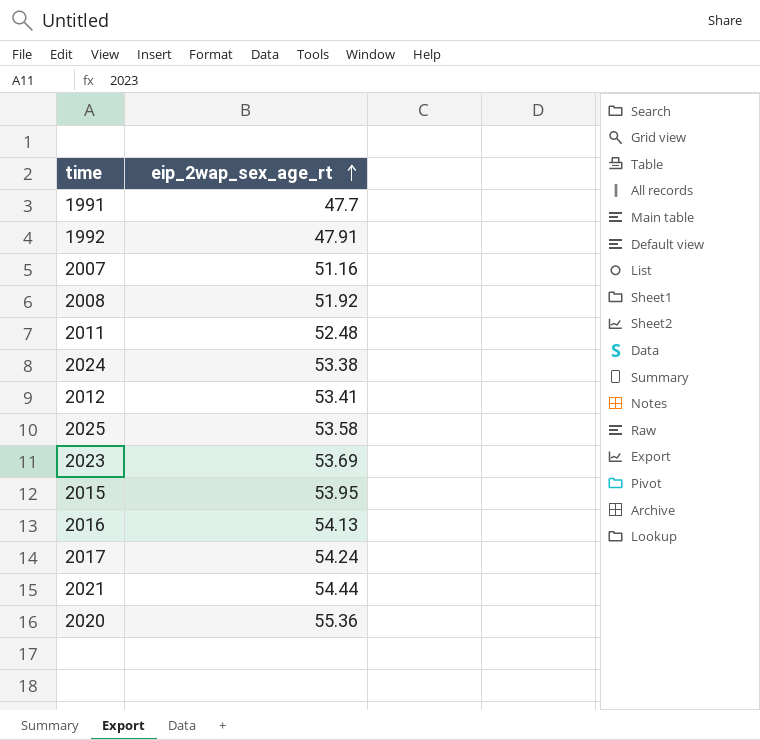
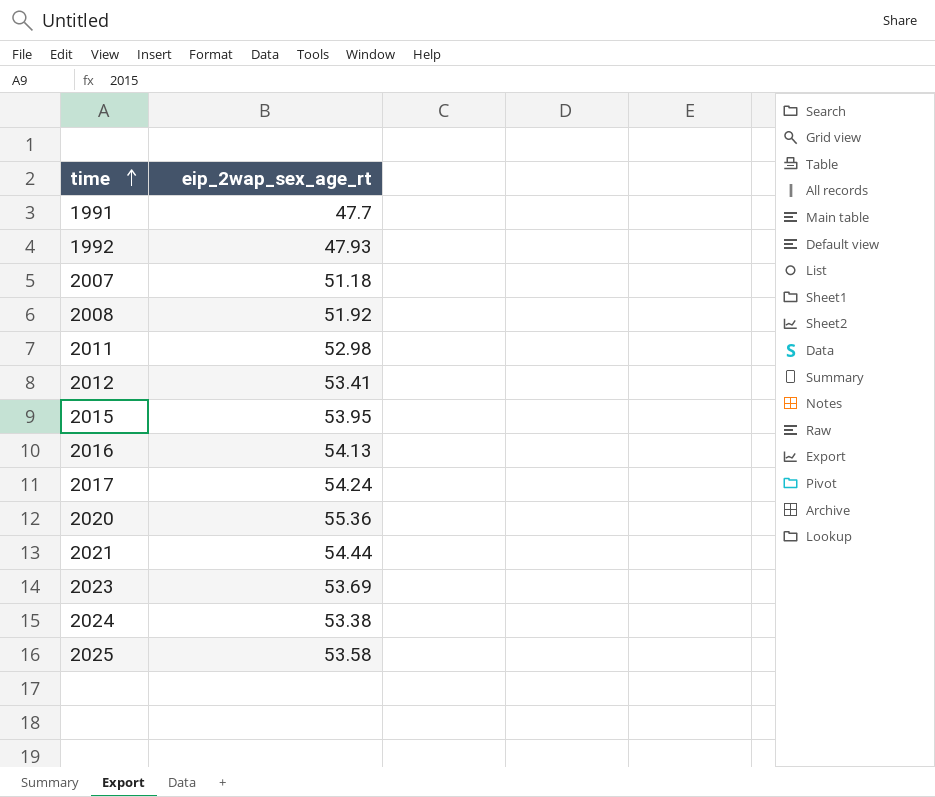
row order: eip_2wap_sex_age_rt ascending -> time ascending
1992 | eip_2wap_sex_age_rt: 47.91 -> 47.93
2007 | eip_2wap_sex_age_rt: 51.16 -> 51.18
2011 | eip_2wap_sex_age_rt: 52.48 -> 52.98

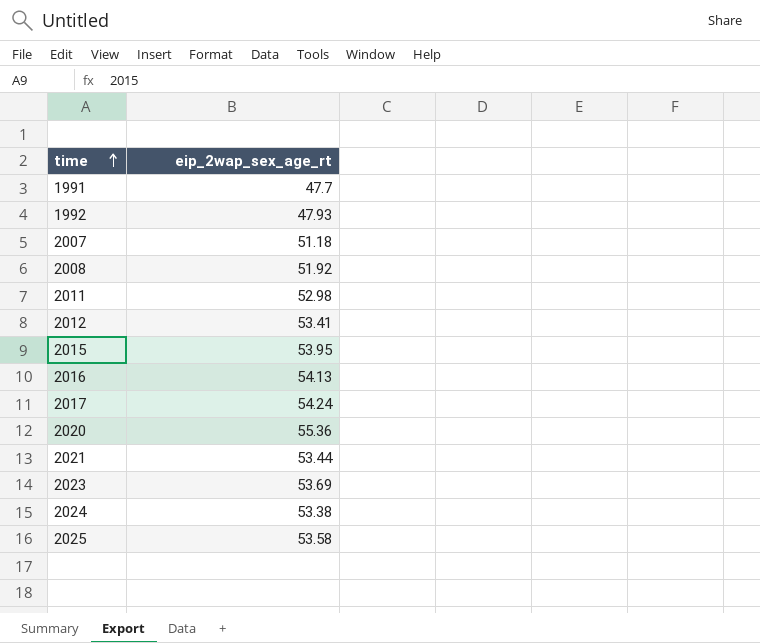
2021 | eip_2wap_sex_age_rt: 54.44 -> 53.44

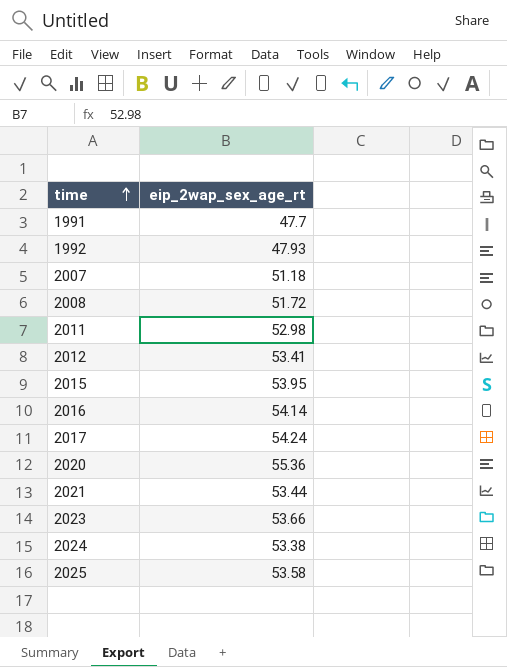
2008 | eip_2wap_sex_age_rt: 51.92 -> 51.72
2016 | eip_2wap_sex_age_rt: 54.13 -> 54.14
2023 | eip_2wap_sex_age_rt: 53.69 -> 53.66

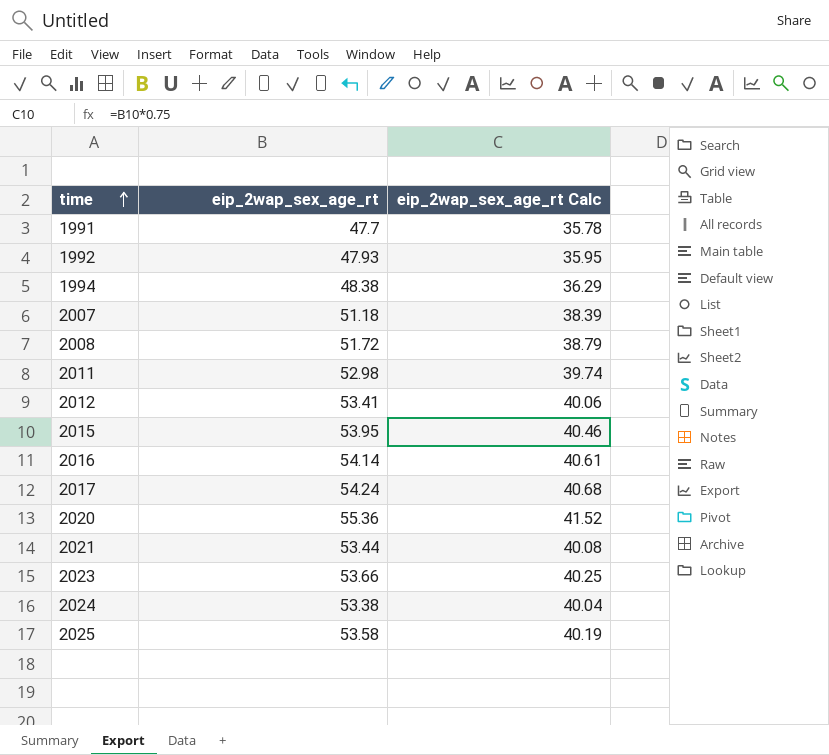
column eip_2wap_sex_age_rt Calc | formula: none -> [eip_2wap_sex_age_rt] * 0.75
row 1994: none -> 48.38 | 36.29

